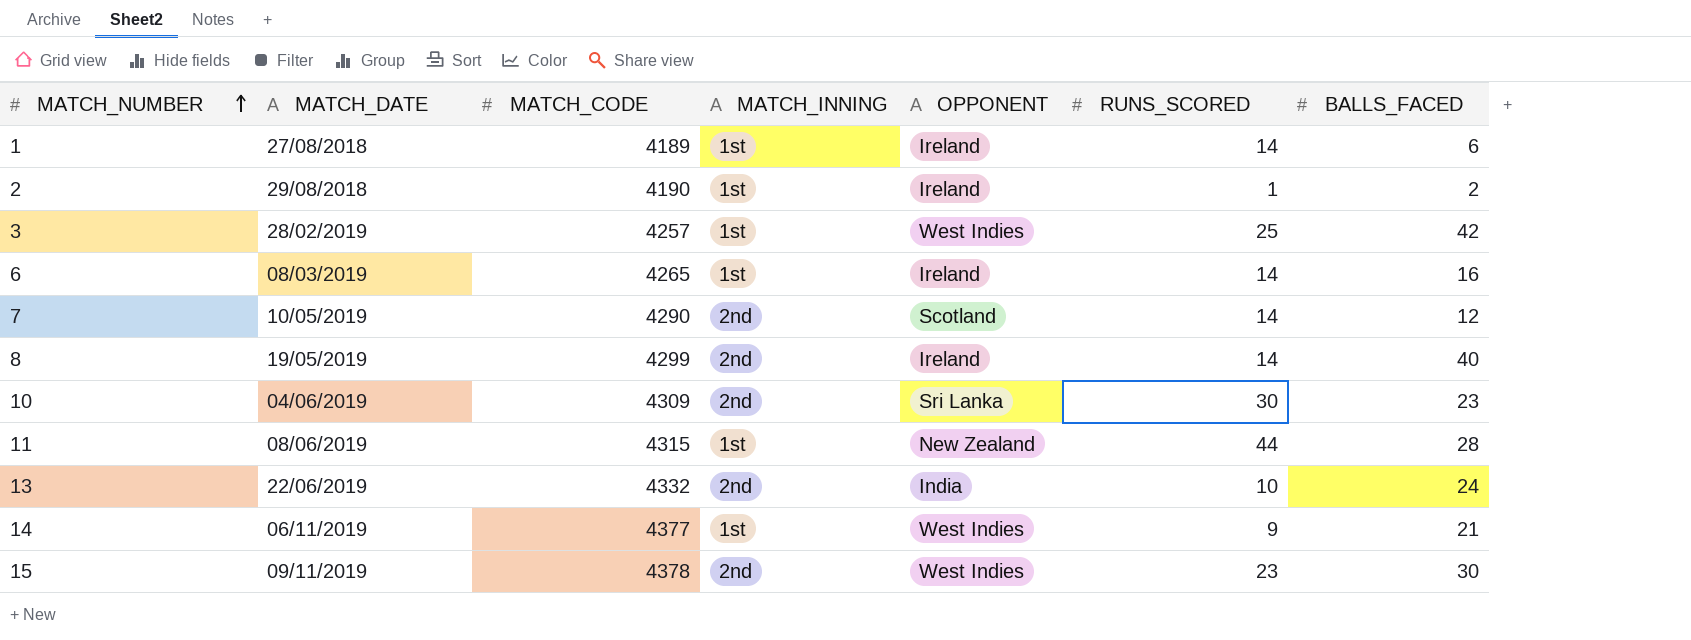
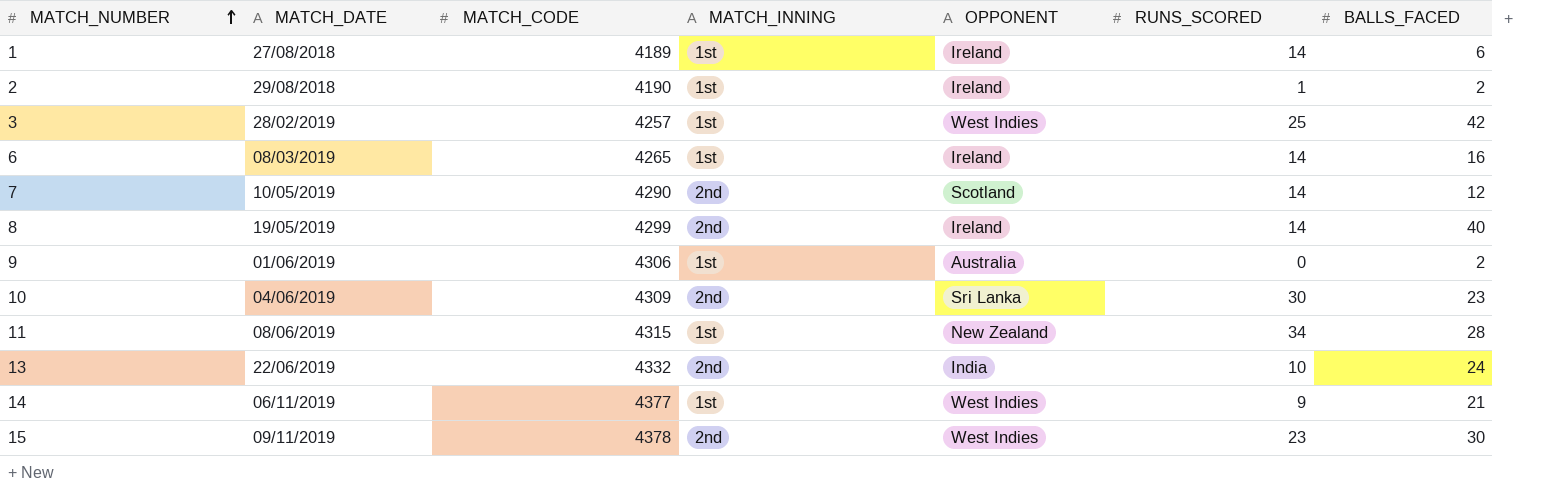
row 9: none -> 01/06/2019 | 4306 | 1st | Australia | 0 | 2
11 | RUNS_SCORED: 44 -> 34

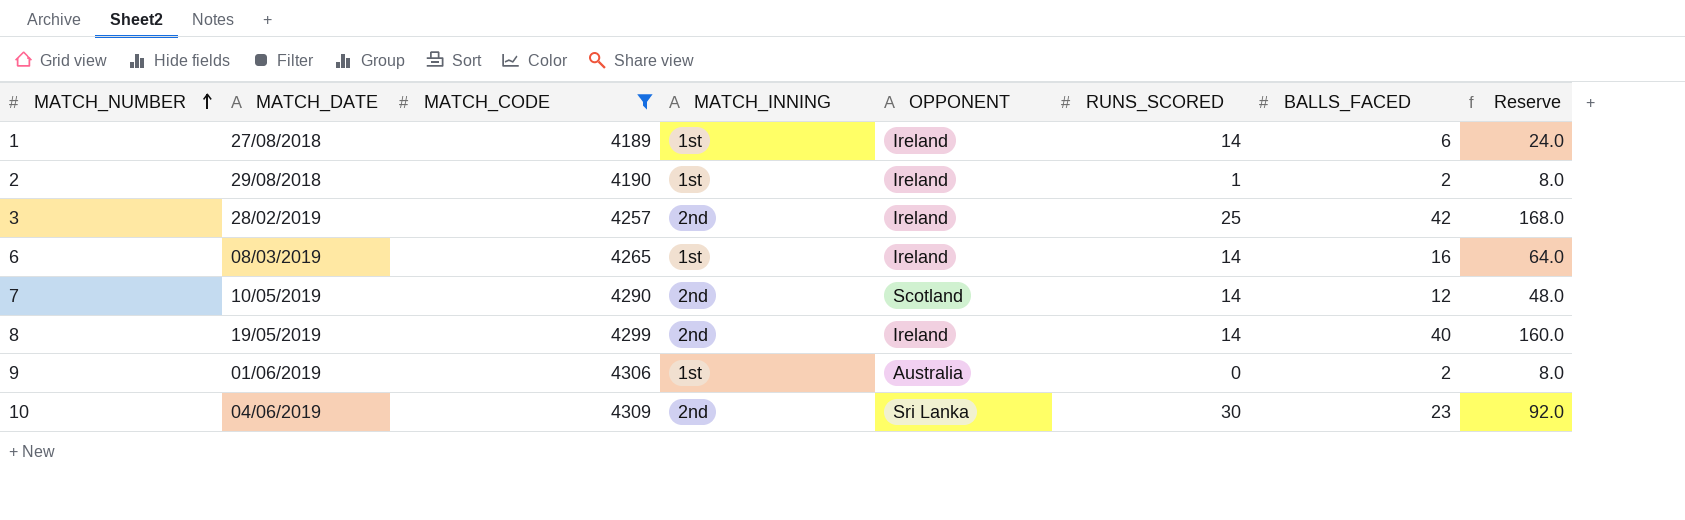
filter: none -> MATCH_CODE <= 4309
column Reserve | formula: none -> [BALLS_FACED] * 4
3 | MATCH_INNING: 1st -> 2nd
3 | OPPONENT: West Indies -> Ireland

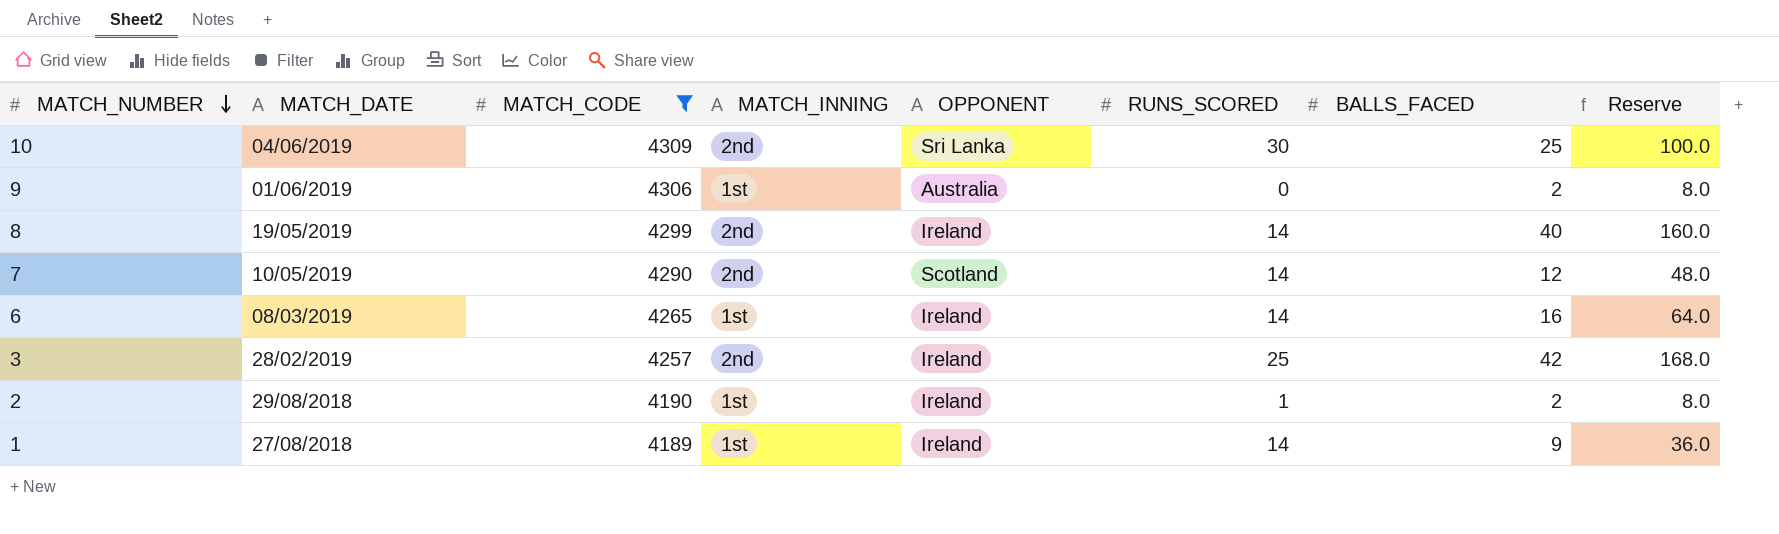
row order: MATCH_NUMBER ascending -> MATCH_NUMBER descending
10 | BALLS_FACED: 23 -> 25
10 | Reserve: 92.0 -> 100.0
1 | BALLS_FACED: 6 -> 9
1 | Reserve: 24.0 -> 36.0

